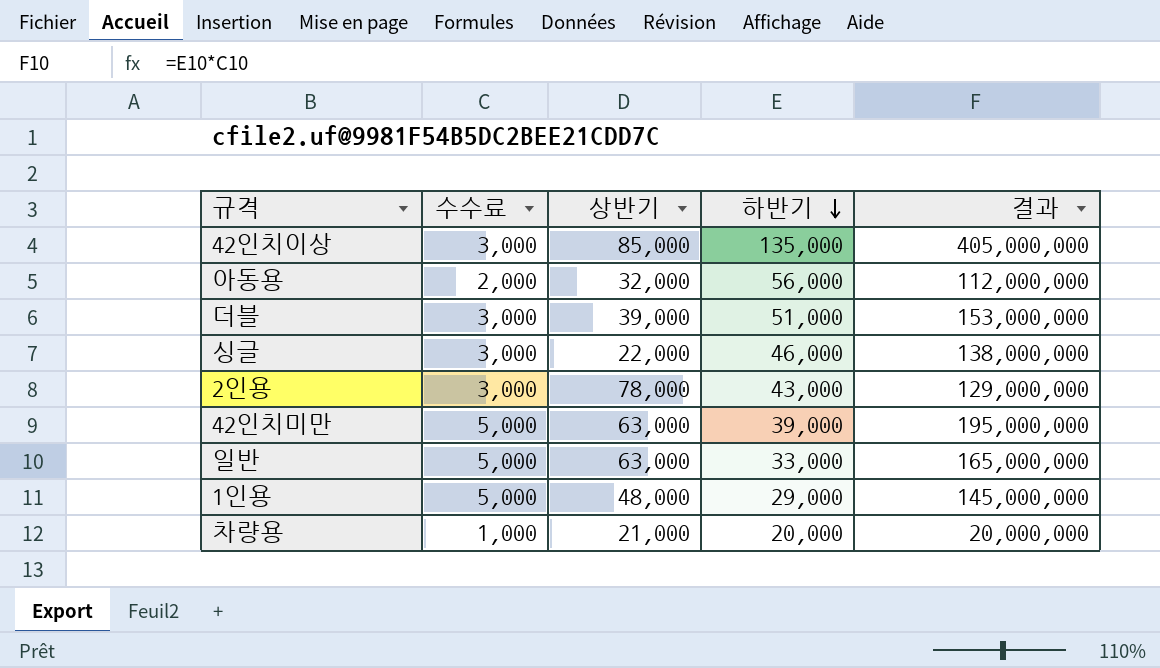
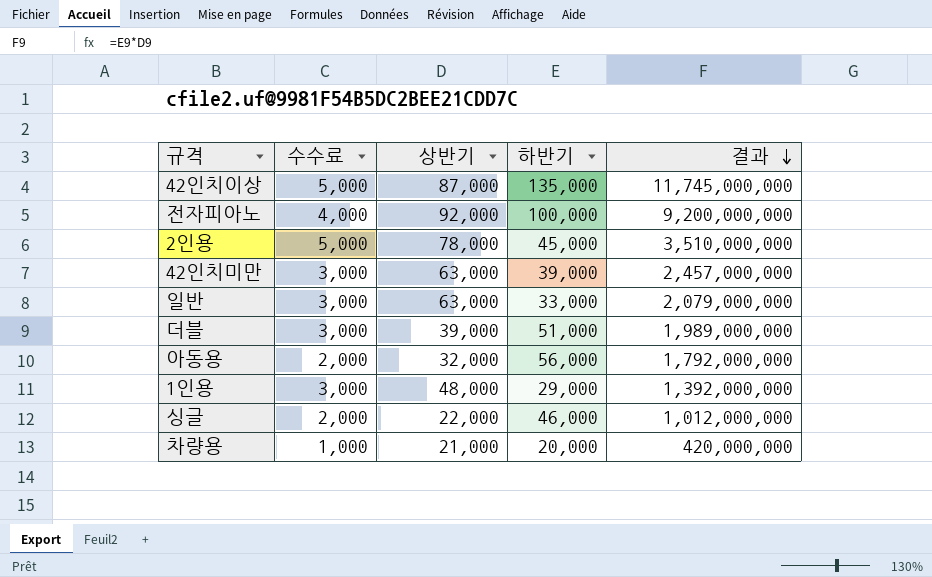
row order: 하반기 descending -> 결과 descending
column 결과 | formula: [수수료] * [하반기] -> [상반기] * [하반기]
42인치이상 | 수수료: 3,000 -> 5,000
42인치이상 | 상반기: 85,000 -> 87,000
row 전자피아노: none -> 4,000 | 92,000 | 100,000 | 9,200,000,000
2인용 | 수수료: 3,000 -> 5,000
2인용 | 하반기: 43,000 -> 45,000
42인치미만 | 수수료: 5,000 -> 3,000
일반 | 수수료: 5,000 -> 3,000
1인용 | 수수료: 5,000 -> 3,000
싱글 | 수수료: 3,000 -> 2,000

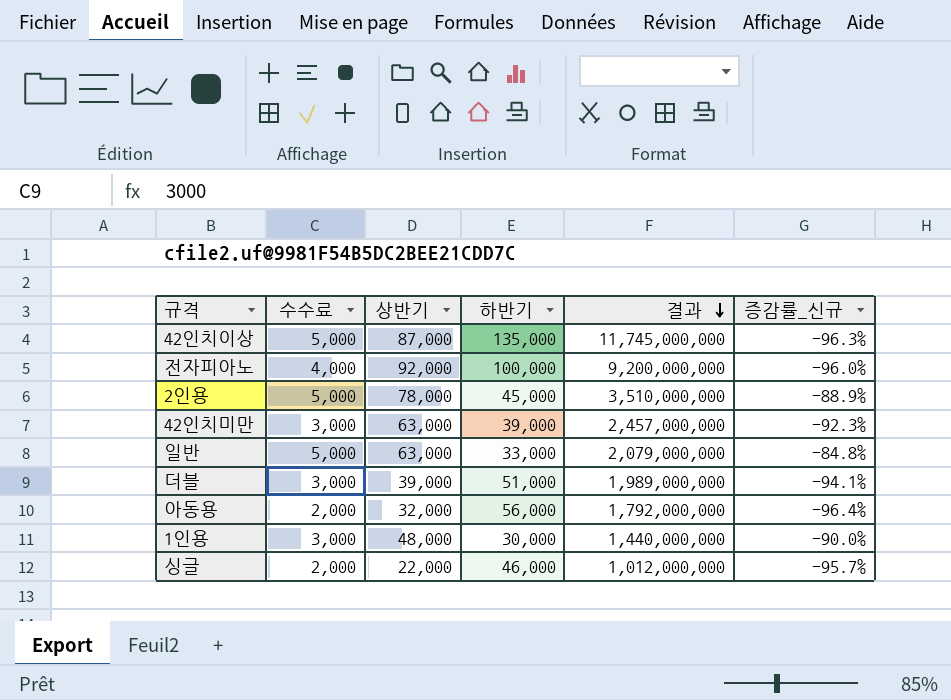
column 증감률_신규 | formula: none -> ([수수료] - [하반기]) / [하반기]
row 차량용: 1,000 | 21,000 | 20,000 | 420,000,000 -> none
일반 | 수수료: 3,000 -> 5,000
1인용 | 하반기: 29,000 -> 30,000
1인용 | 결과: 1,392,000,000 -> 1,440,000,000

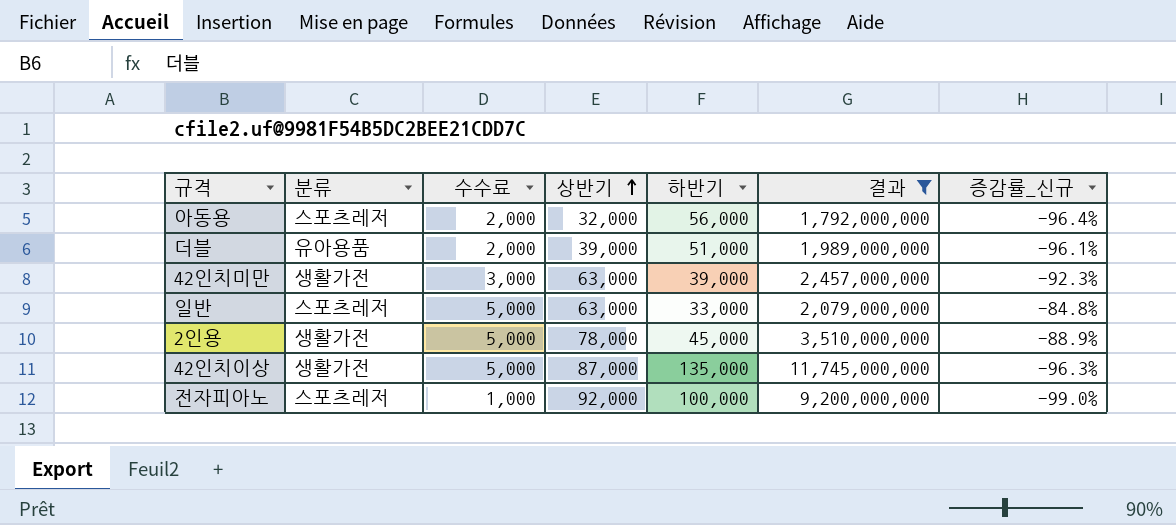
filter: none -> 결과 >= 1,792,000,000
row order: 결과 descending -> 상반기 ascending
column 분류 | position: none -> 2
더블 | 수수료: 3,000 -> 2,000
더블 | 증감률_신규: -94.1% -> -96.1%
전자피아노 | 수수료: 4,000 -> 1,000
전자피아노 | 증감률_신규: -96.0% -> -99.0%

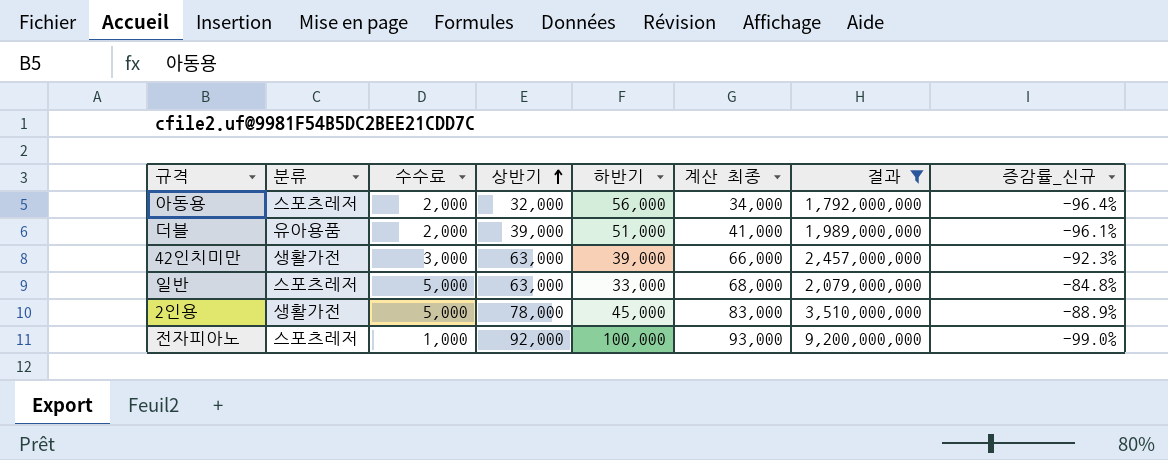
column 계산 최종 | formula: none -> [수수료] + [상반기]
row 42인치이상: 생활가전 | 5,000 | 87,000 | 135,000 | 11,745,000,000 | -96.3% -> none

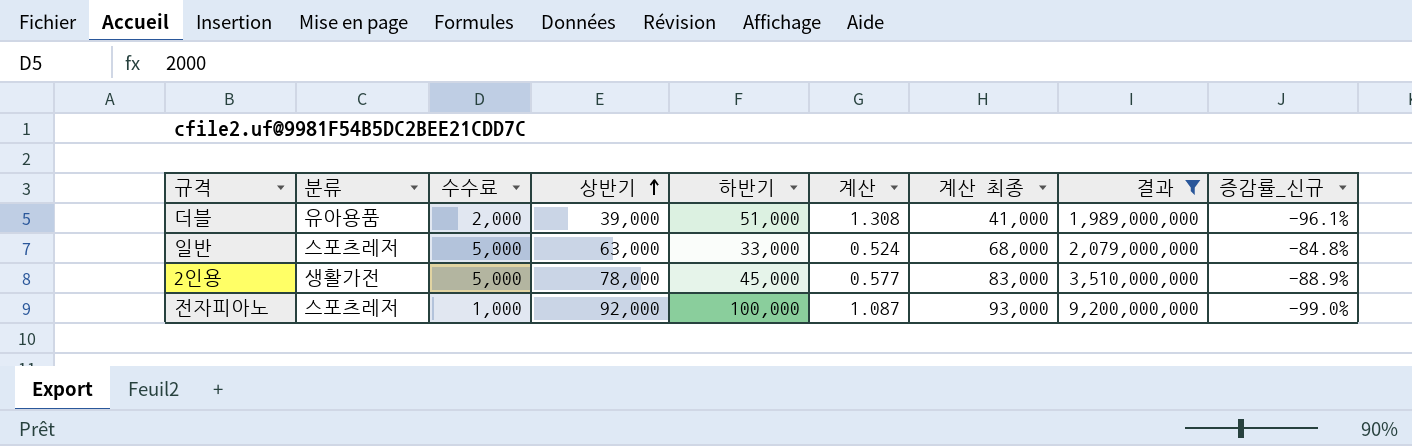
column 계산 | formula: none -> [하반기] / [상반기]
row 아동용: 스포츠레저 | 2,000 | 32,000 | 56,000 | 34,000 | 1,792,000,000 | -96.4% -> none
row 42인치미만: 생활가전 | 3,000 | 63,000 | 39,000 | 66,000 | 2,457,000,000 | -92.3% -> none

